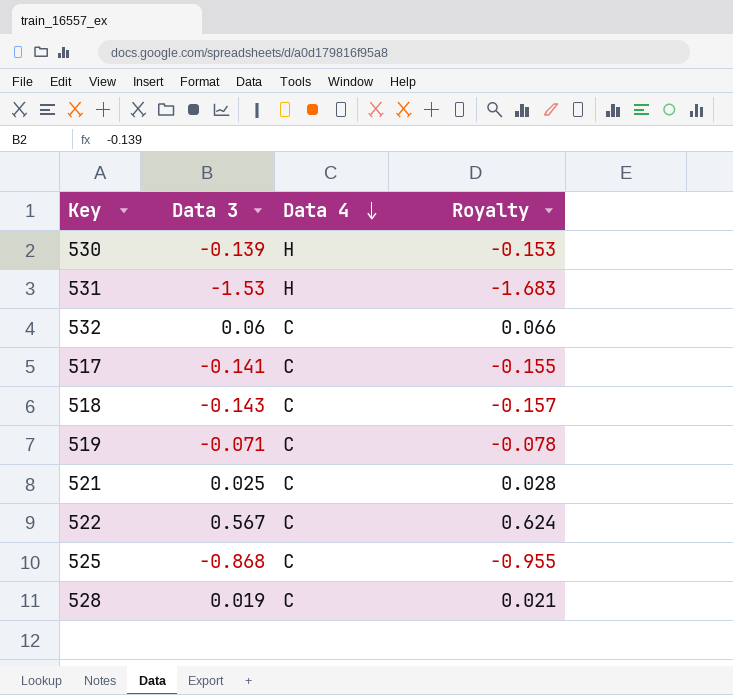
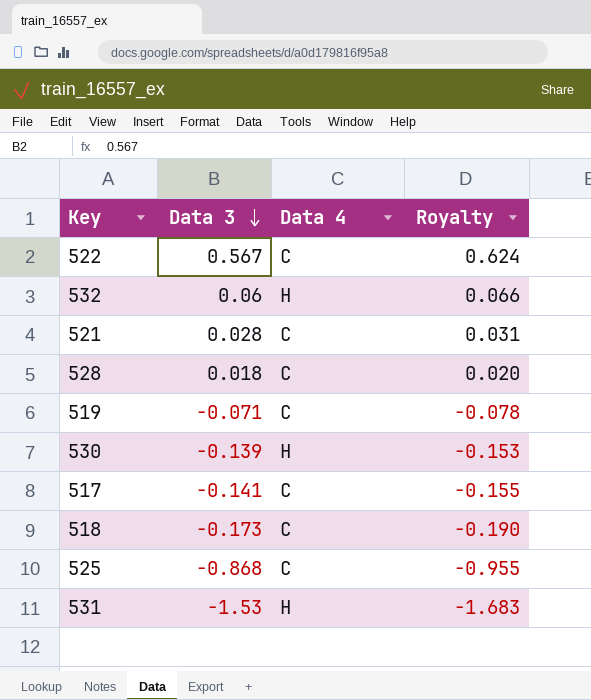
row order: Data 4 descending -> Data 3 descending
532 | Data 4: C -> H
521 | Data 3: 0.025 -> 0.028
521 | Royalty: 0.028 -> 0.031
528 | Data 3: 0.019 -> 0.018
528 | Royalty: 0.021 -> 0.020
518 | Data 3: -0.143 -> -0.173
518 | Royalty: -0.157 -> -0.190

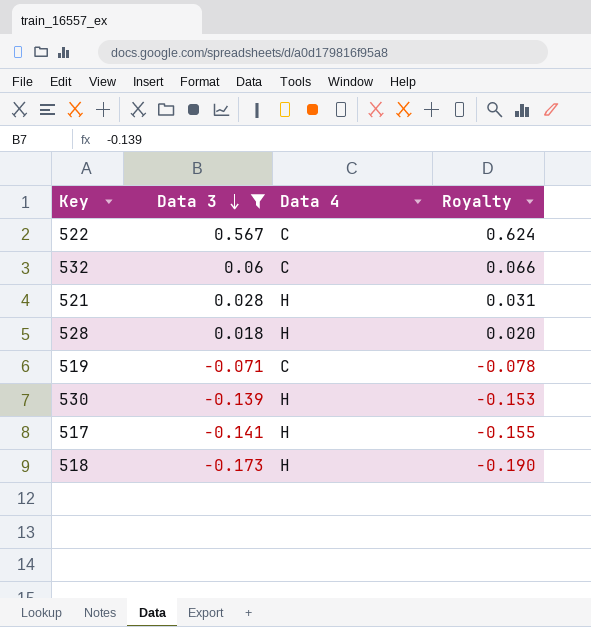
filter: none -> Data 3 >= -0.173
532 | Data 4: H -> C
521 | Data 4: C -> H
528 | Data 4: C -> H
517 | Data 4: C -> H
518 | Data 4: C -> H

